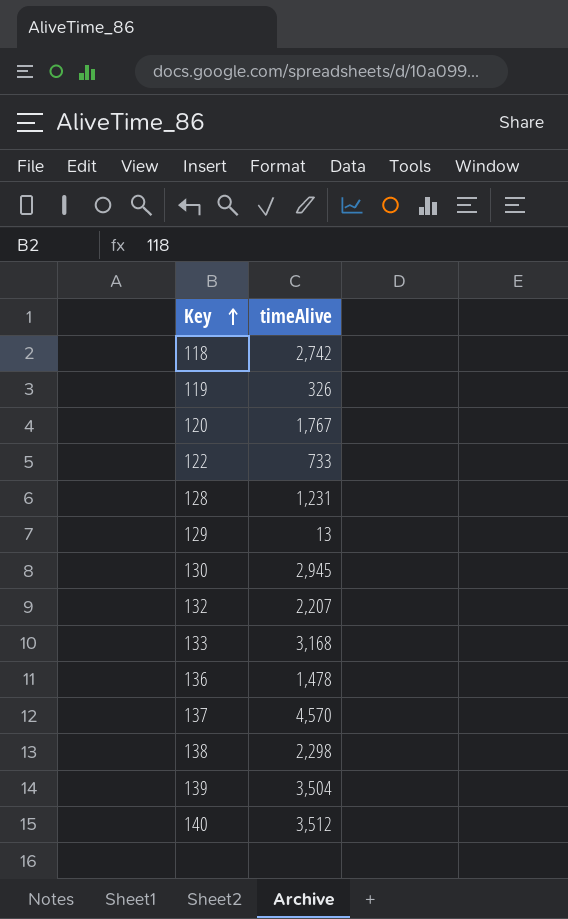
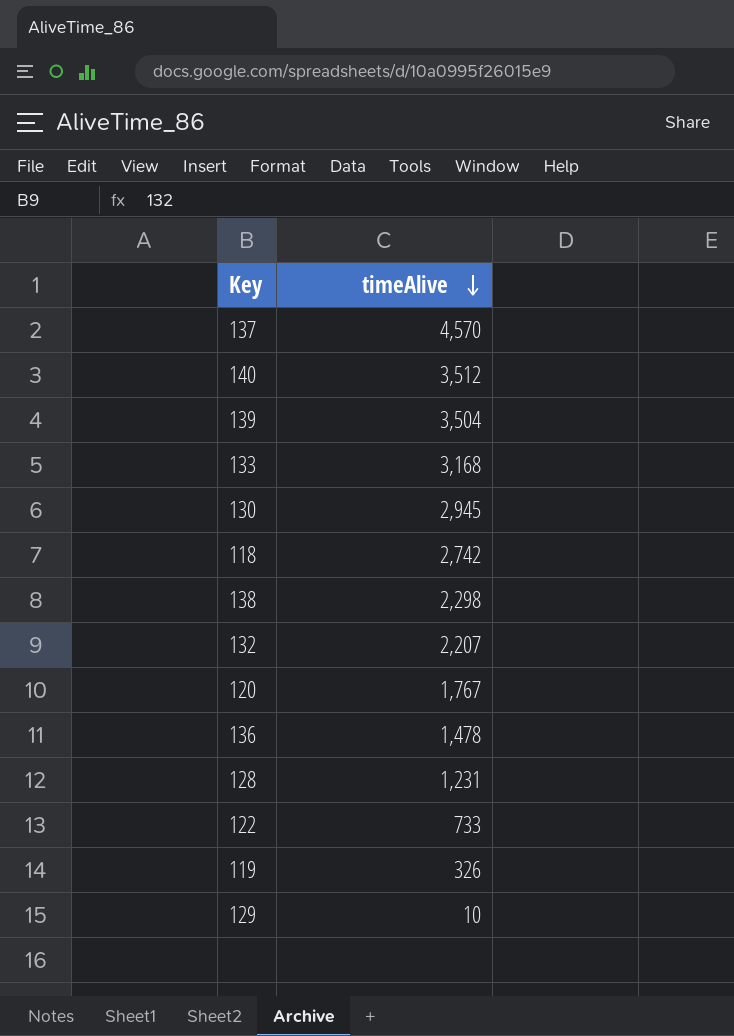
row order: Key ascending -> timeAlive descending
129 | timeAlive: 13 -> 10

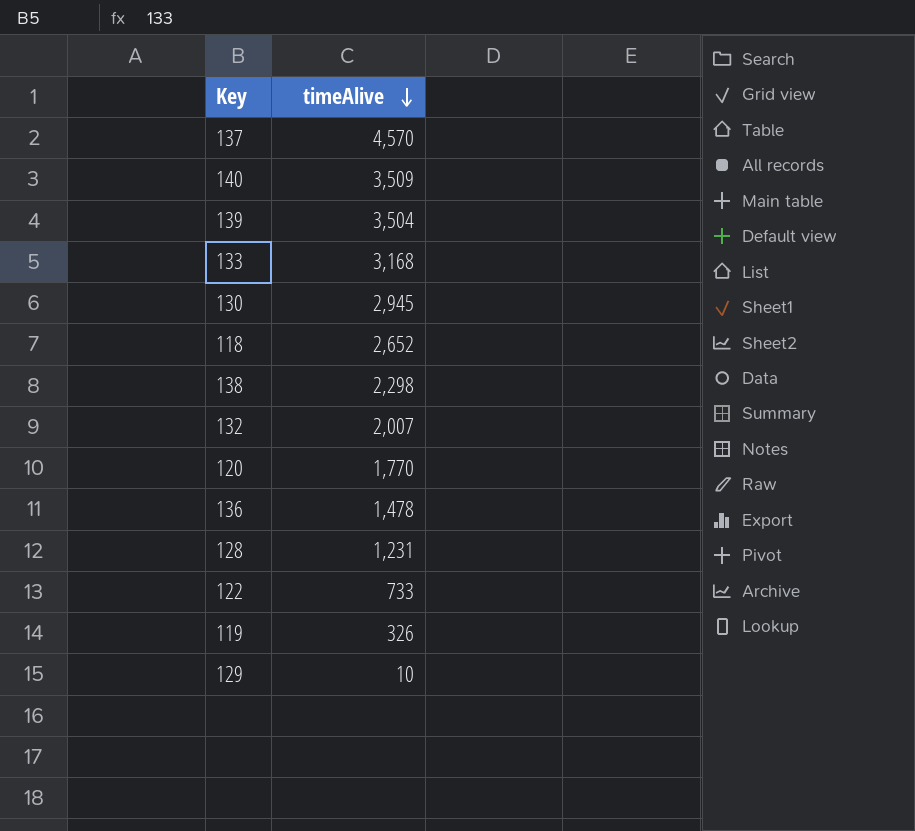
140 | timeAlive: 3,512 -> 3,509
118 | timeAlive: 2,742 -> 2,652
132 | timeAlive: 2,207 -> 2,007
120 | timeAlive: 1,767 -> 1,770

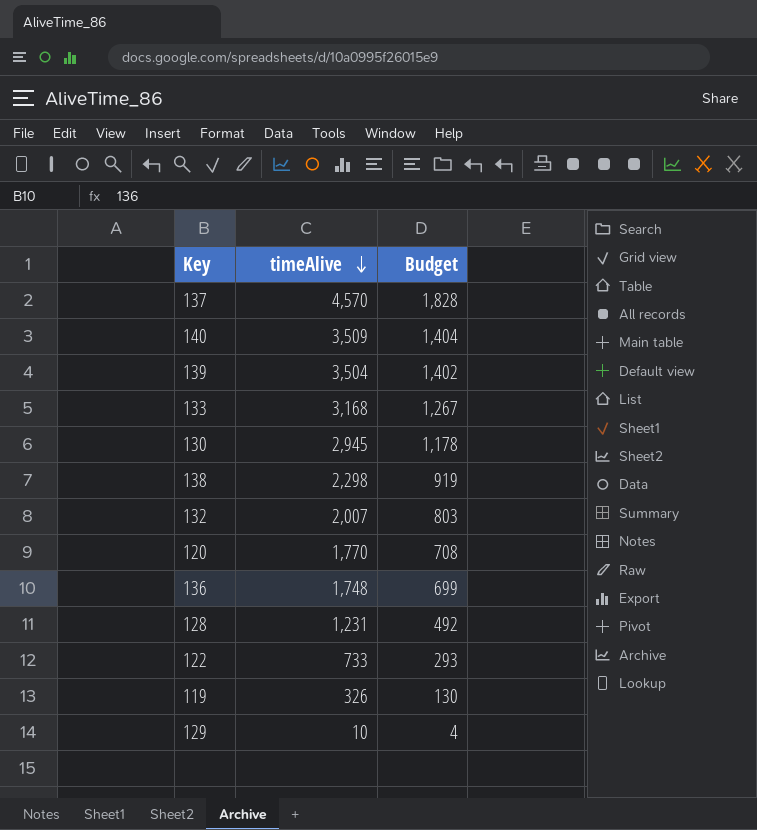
column Budget | formula: none -> [timeAlive] * 0.4
row 118: 2,652 -> none
136 | timeAlive: 1,478 -> 1,748

